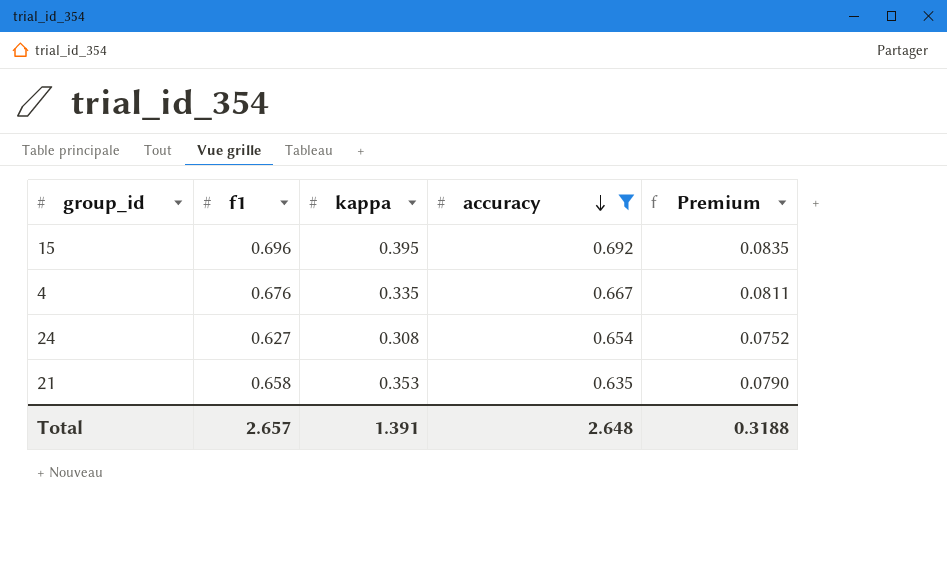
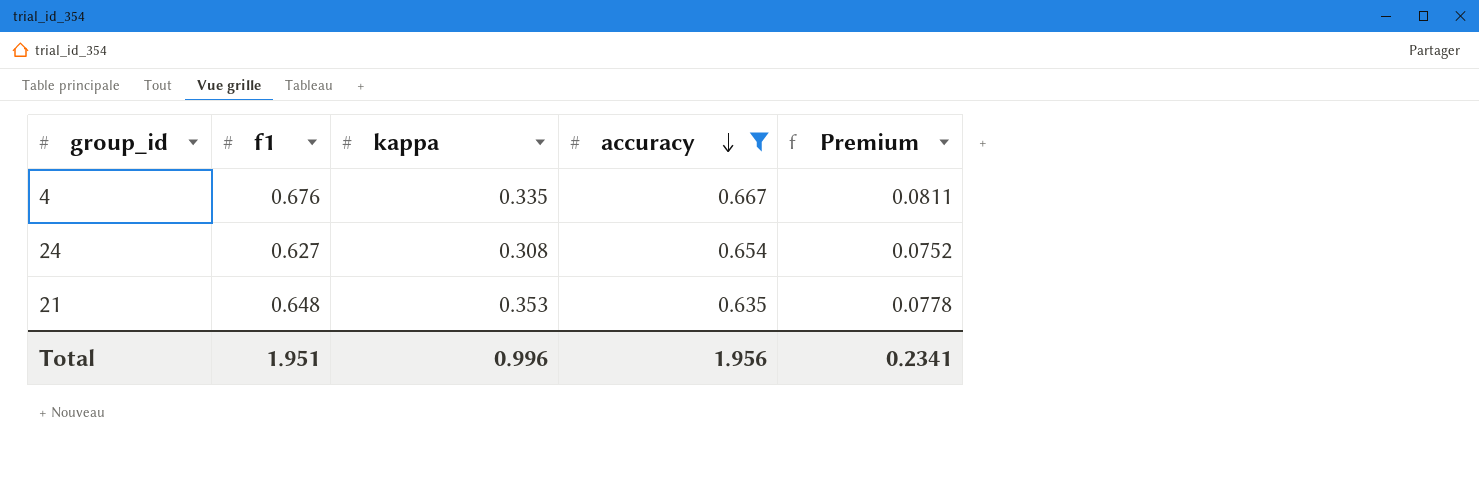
row 15: 0.696 | 0.395 | 0.692 | 0.0835 -> none
21 | f1: 0.658 -> 0.648
21 | Premium: 0.0790 -> 0.0778
Total | f1: 2.657 -> 1.951
Total | kappa: 1.391 -> 0.996
Total | accuracy: 2.648 -> 1.956
Total | Premium: 0.3188 -> 0.2341

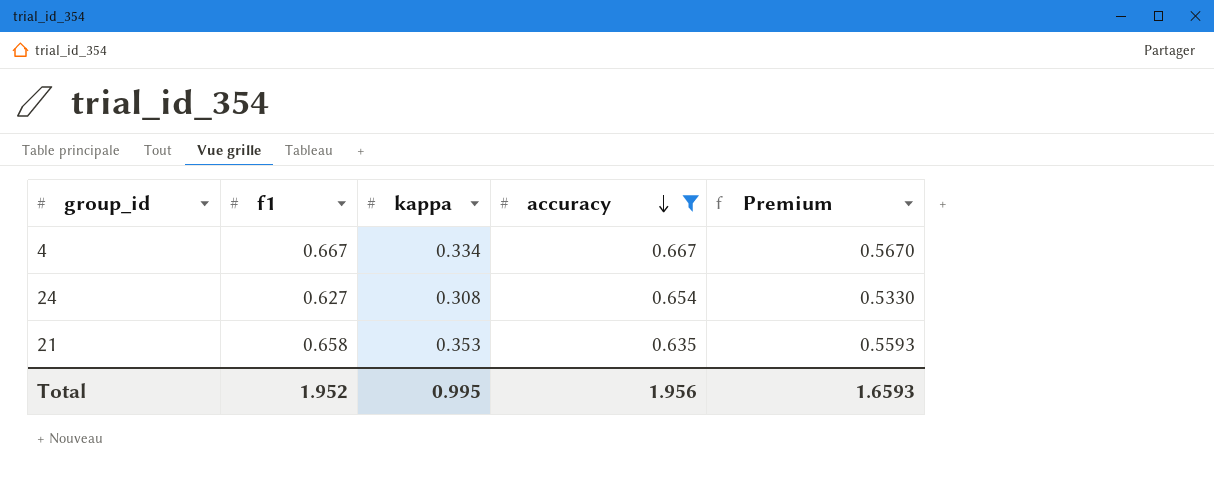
column Premium | formula: [f1] * 0.12 -> [f1] * 0.85
4 | f1: 0.676 -> 0.667
4 | kappa: 0.335 -> 0.334
21 | f1: 0.648 -> 0.658
Total | f1: 1.951 -> 1.952
Total | kappa: 0.996 -> 0.995
Total | Premium: 0.2341 -> 1.6593

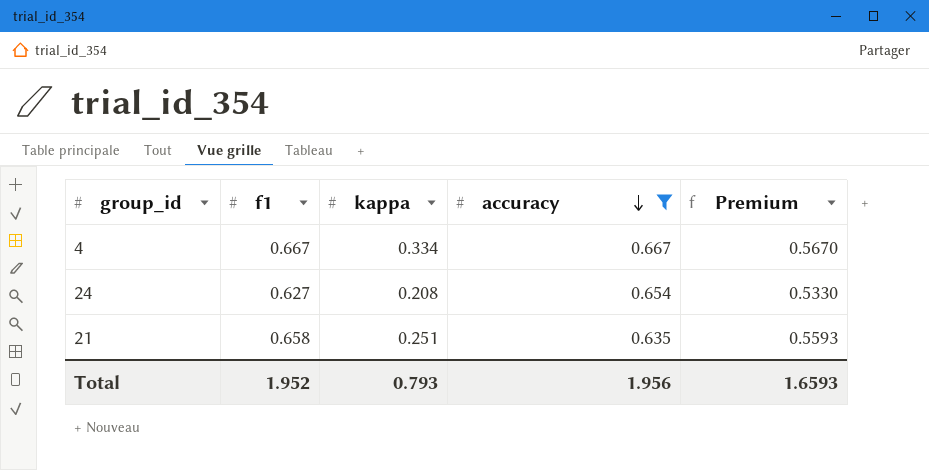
24 | kappa: 0.308 -> 0.208
21 | kappa: 0.353 -> 0.251
Total | kappa: 0.995 -> 0.793

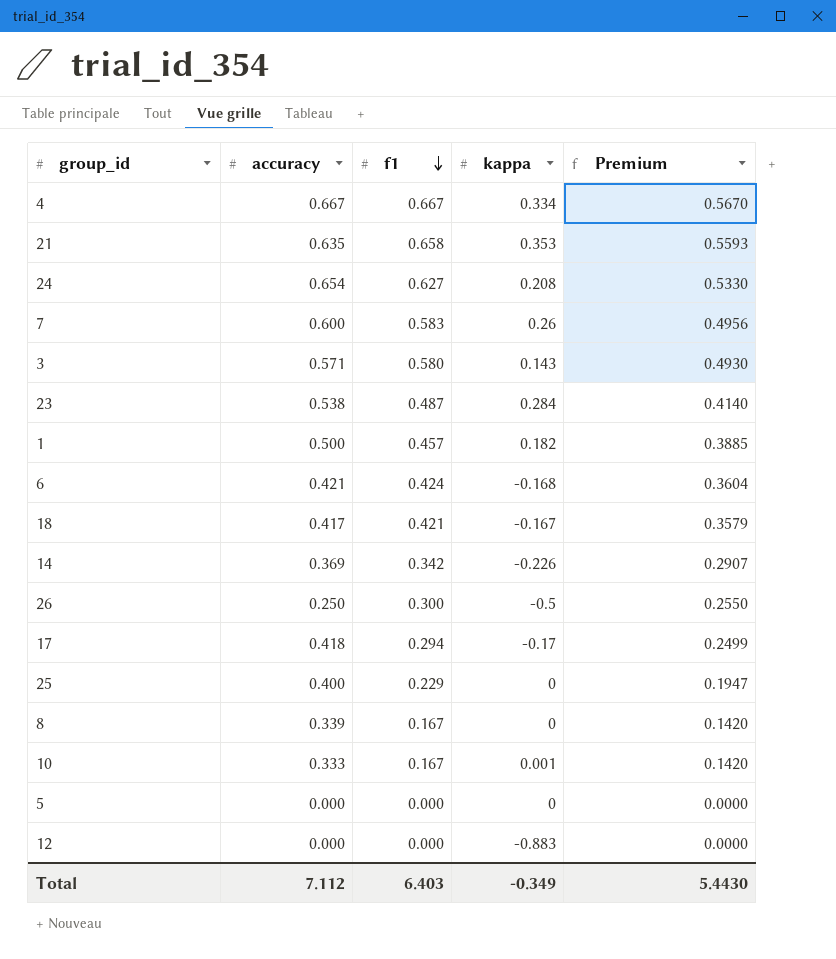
filter: accuracy >= 0.635 -> none
row order: accuracy descending -> f1 descending
column accuracy | position: 4 -> 2
21 | kappa: 0.251 -> 0.353
Total | accuracy: 1.956 -> 7.112
Total | f1: 1.952 -> 6.403
Total | kappa: 0.793 -> -0.349
Total | Premium: 1.6593 -> 5.4430

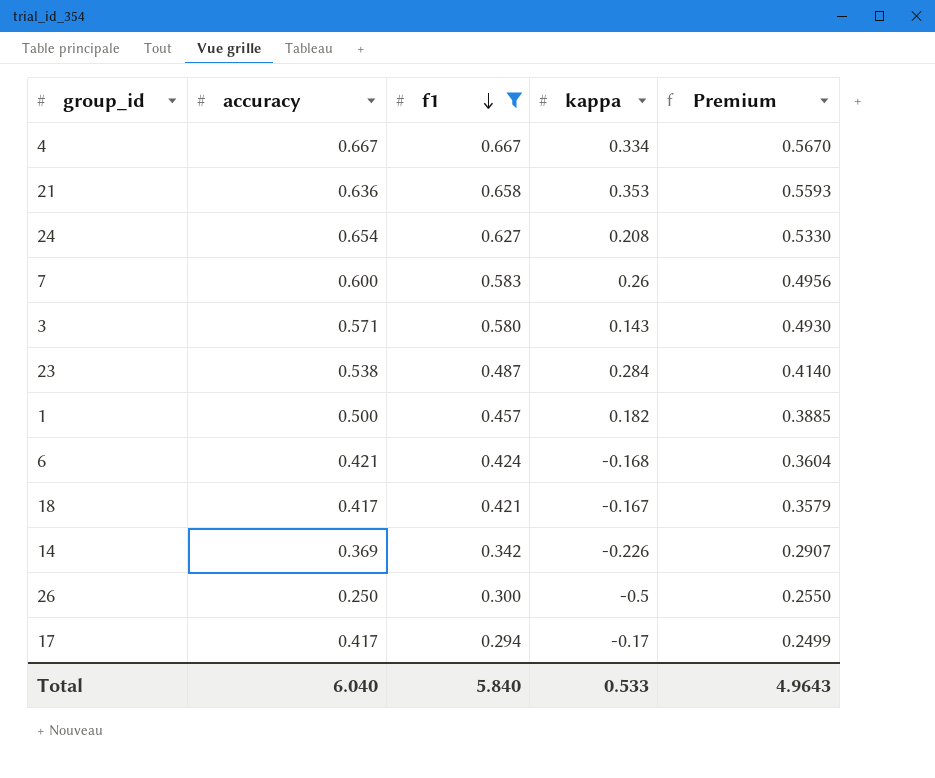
filter: none -> f1 >= 0.294
21 | accuracy: 0.635 -> 0.636
17 | accuracy: 0.418 -> 0.417
Total | accuracy: 7.112 -> 6.040
Total | f1: 6.403 -> 5.840
Total | kappa: -0.349 -> 0.533
Total | Premium: 5.4430 -> 4.9643

